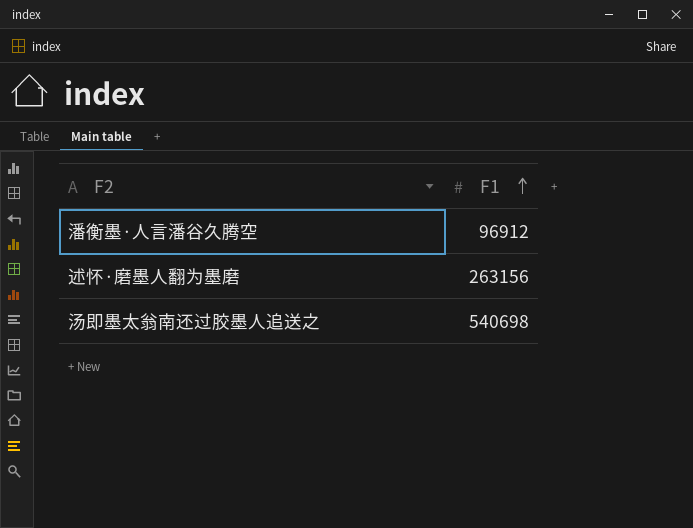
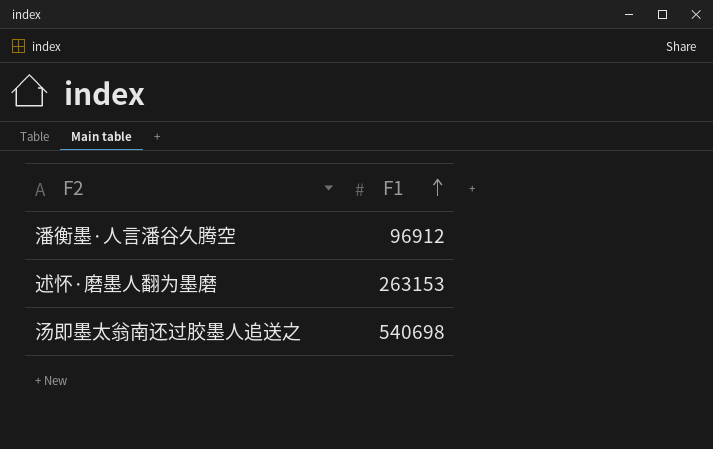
述怀·磨墨人翻为墨磨 | F1: 263156 -> 263153

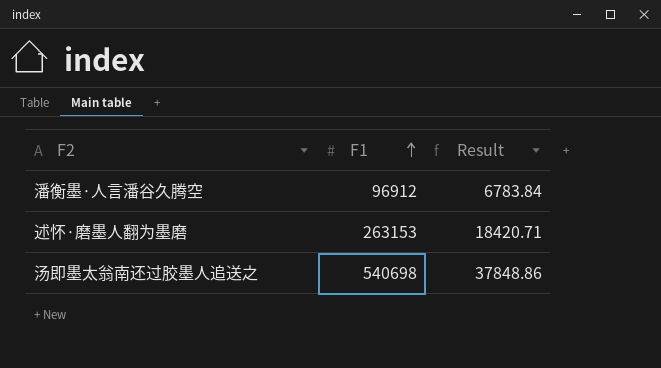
column Result | formula: none -> [F1] * 0.07

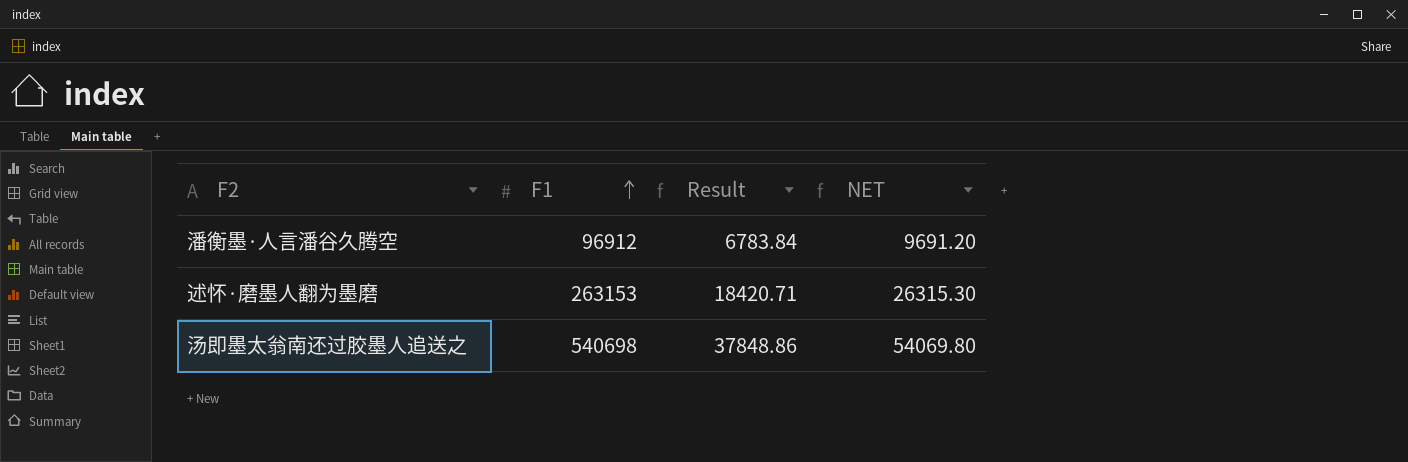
column NET | formula: none -> [F1] * 0.1

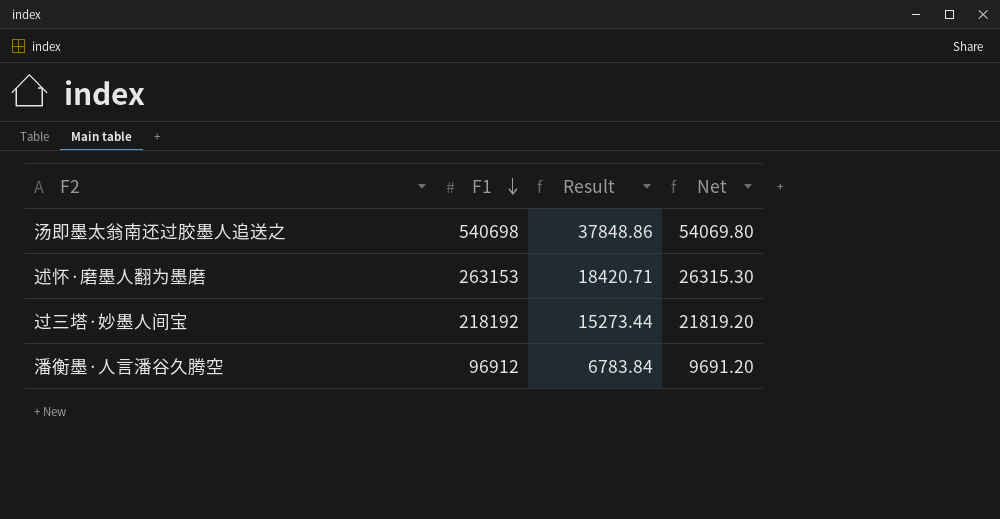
row order: F1 ascending -> F1 descending
column name: NET -> Net
row 过三塔·妙墨人间宝: none -> 218192 | 15273.44 | 21819.20

